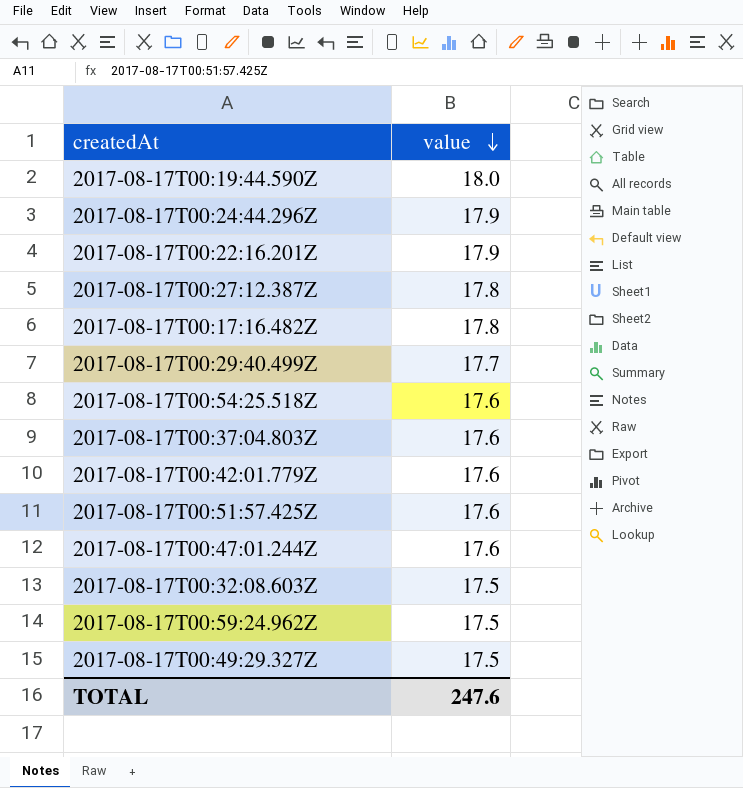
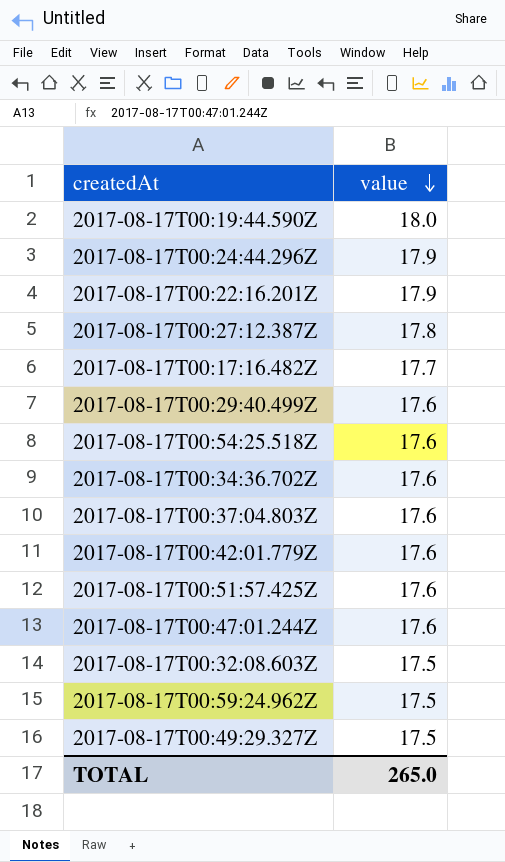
2017-08-17T00:17:16.482Z | value: 17.8 -> 17.7
2017-08-17T00:29:40.499Z | value: 17.7 -> 17.6
row 2017-08-17T00:34:36.702Z: none -> 17.6
TOTAL | value: 247.6 -> 265.0

